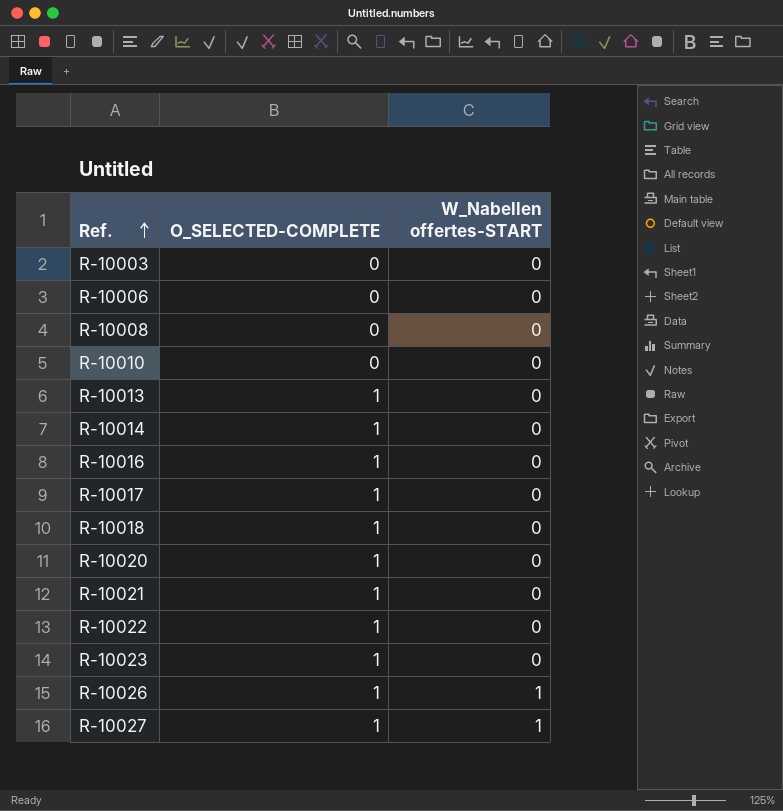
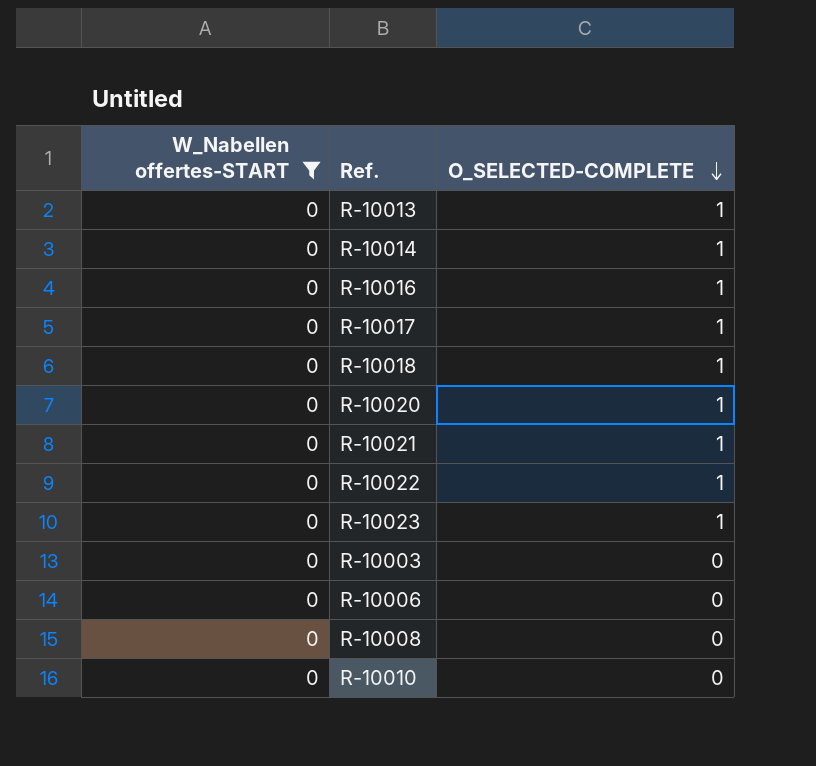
filter: none -> W_Nabellen offertes-START = 0
row order: Ref. ascending -> O_SELECTED-COMPLETE descending
column W_Nabellen offertes-START | position: 3 -> 1

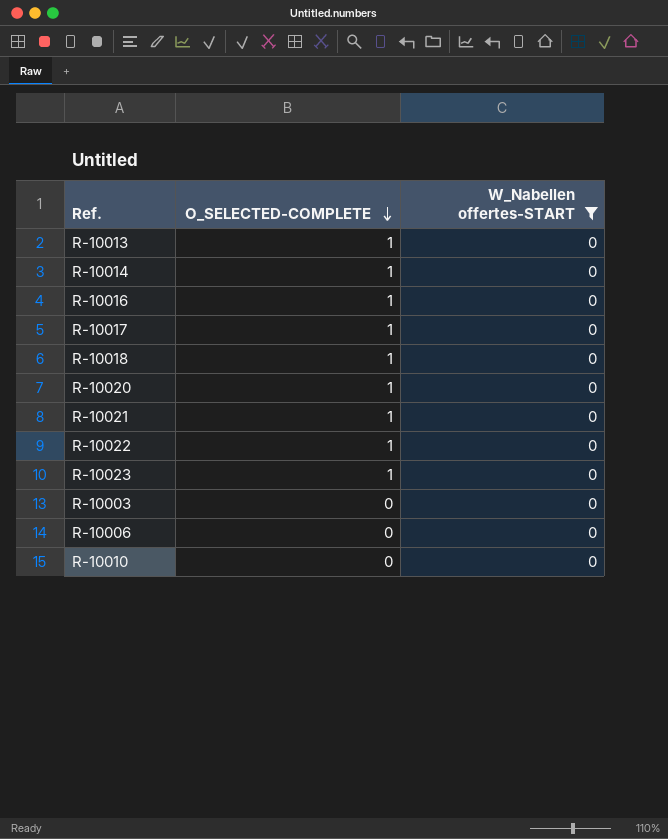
column W_Nabellen offertes-START | position: 1 -> 3
row R-10008: 0 | 0 -> none

